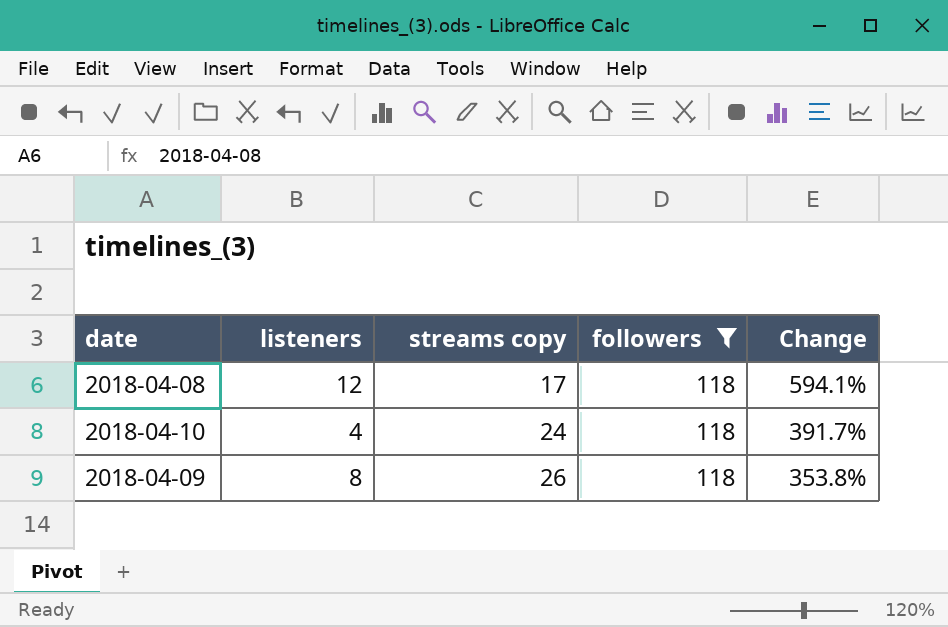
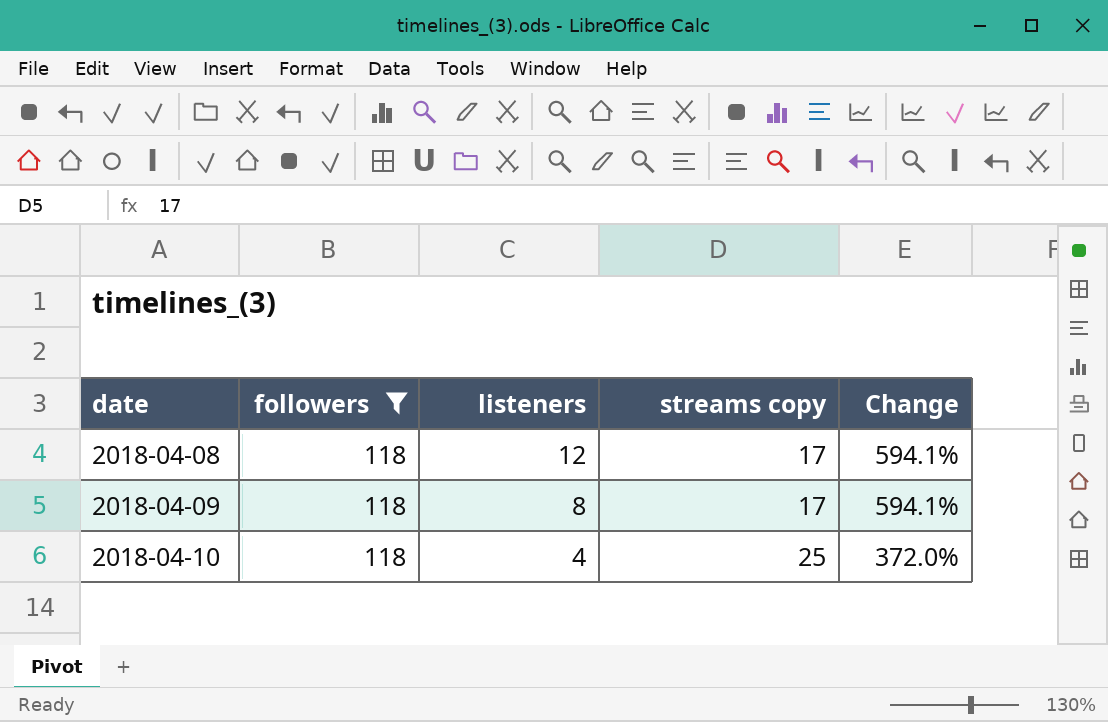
row order: streams copy ascending -> date ascending
column followers | position: 4 -> 2
2018-04-09 | streams copy: 26 -> 17
2018-04-09 | Change: 353.8% -> 594.1%
2018-04-10 | streams copy: 24 -> 25
2018-04-10 | Change: 391.7% -> 372.0%

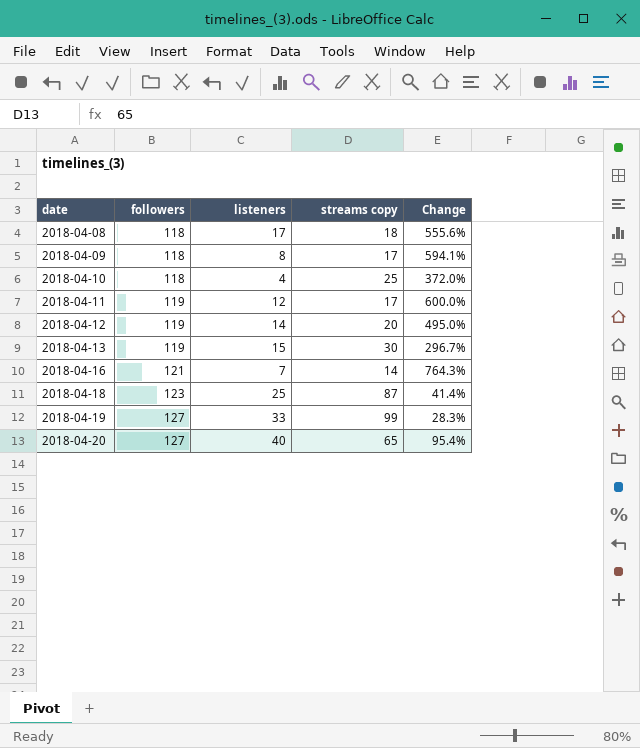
filter: followers = 118 -> none
2018-04-08 | listeners: 12 -> 17
2018-04-08 | streams copy: 17 -> 18
2018-04-08 | Change: 594.1% -> 555.6%

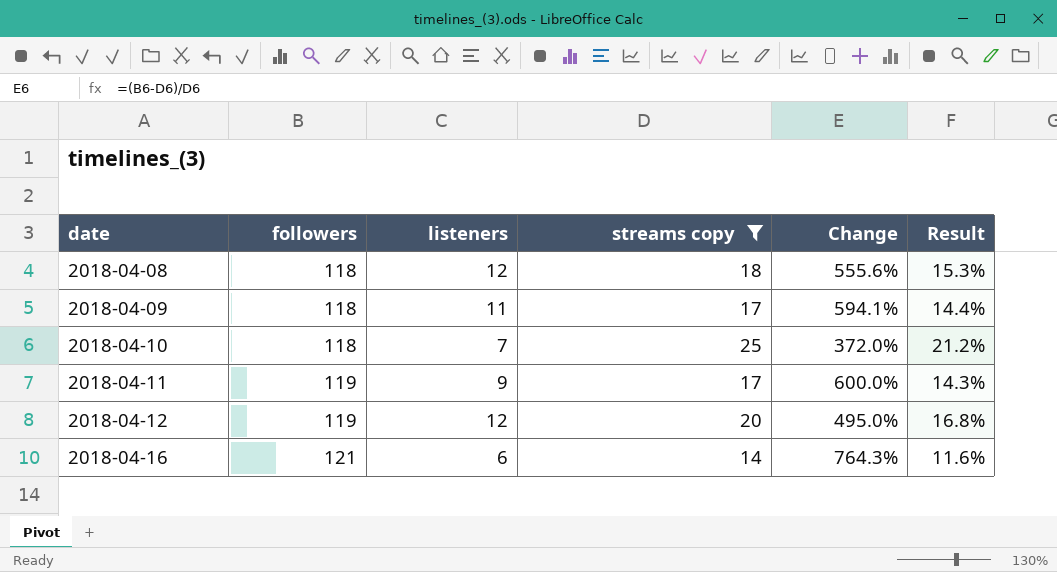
filter: none -> streams copy <= 25
column Result | formula: none -> [streams copy] / [followers]
2018-04-08 | listeners: 17 -> 12
2018-04-09 | listeners: 8 -> 11
2018-04-10 | listeners: 4 -> 7
2018-04-11 | listeners: 12 -> 9
2018-04-12 | listeners: 14 -> 12
2018-04-16 | listeners: 7 -> 6

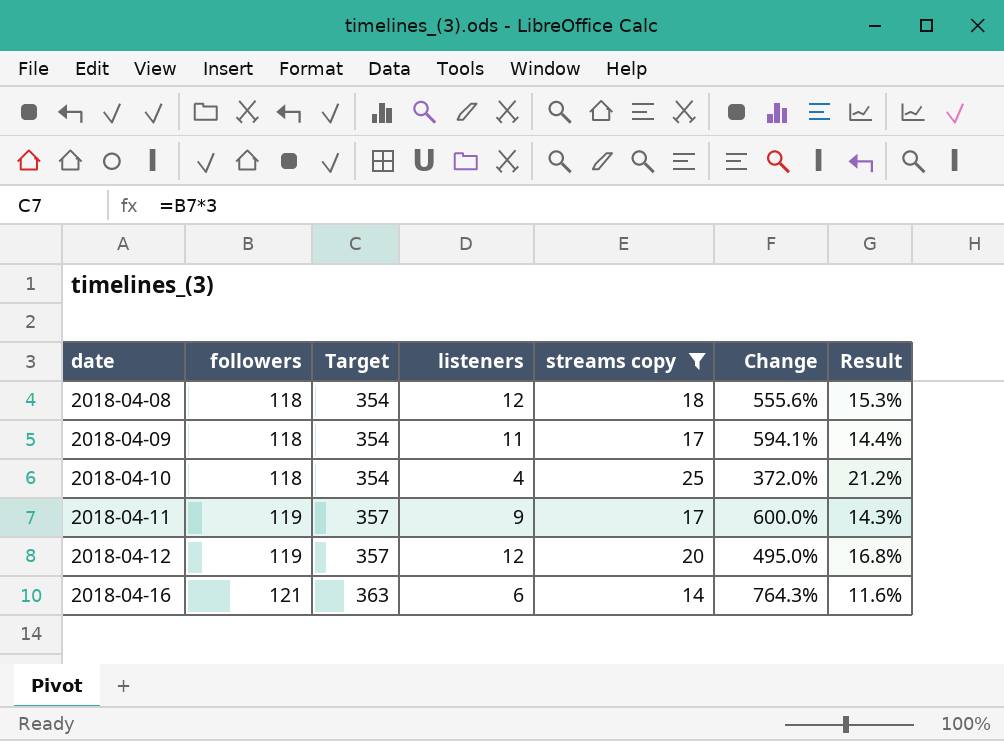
column Target | formula: none -> [followers] * 3
2018-04-10 | listeners: 7 -> 4

